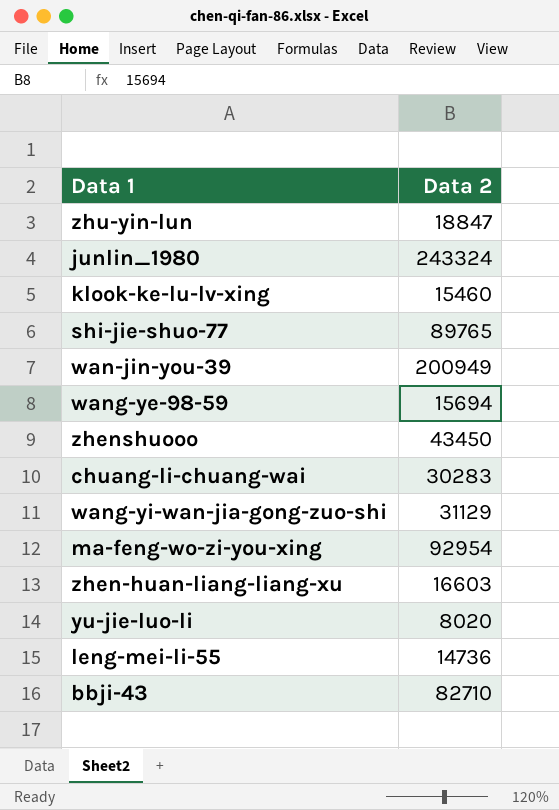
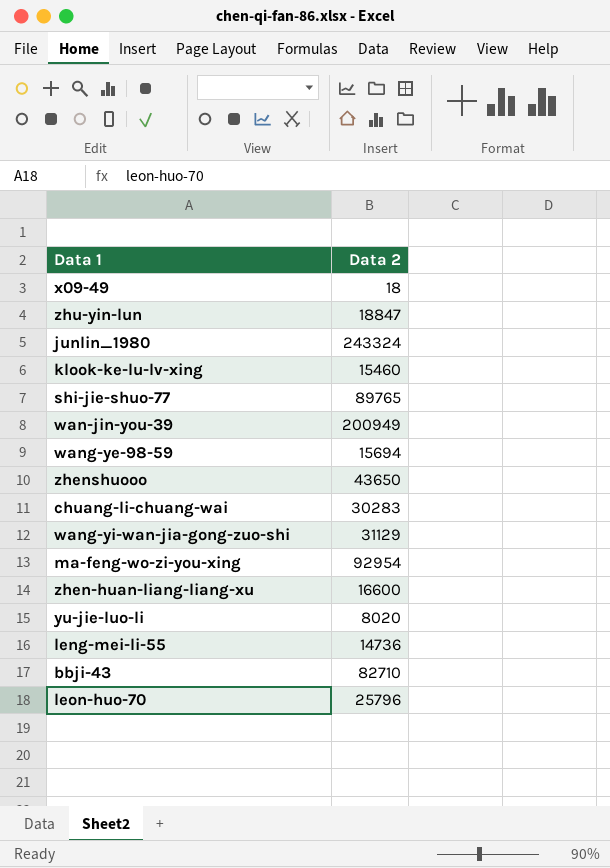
row x09-49: none -> 18
zhenshuooo | Data 2: 43450 -> 43650
zhen-huan-liang-liang-xu | Data 2: 16603 -> 16600
row leon-huo-70: none -> 25796

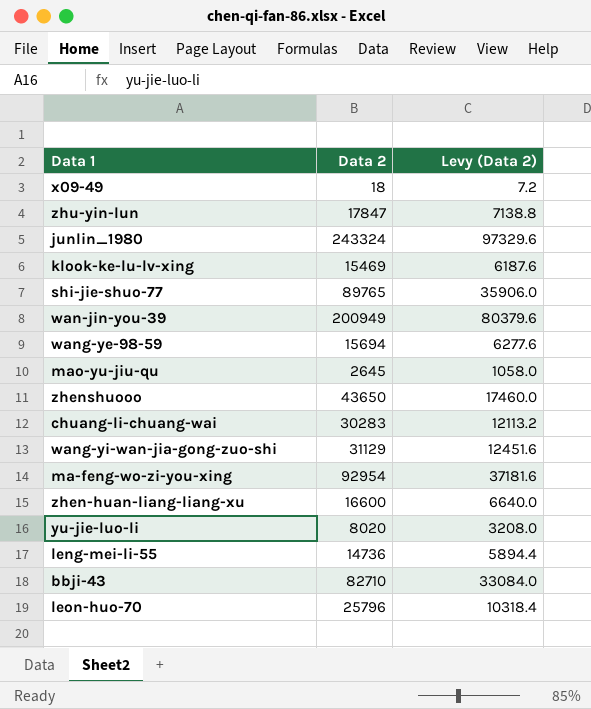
column Levy (Data 2) | formula: none -> [Data 2] * 0.4
zhu-yin-lun | Data 2: 18847 -> 17847
klook-ke-lu-lv-xing | Data 2: 15460 -> 15469
row mao-yu-jiu-qu: none -> 2645 | 1058.0

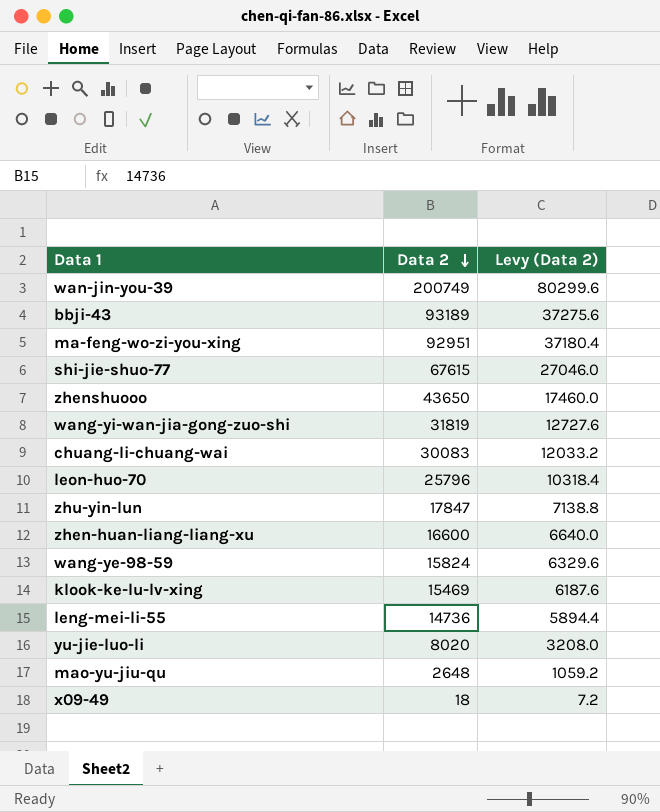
row order: none -> Data 2 descending
row junlin_1980: 243324 | 97329.6 -> none
wan-jin-you-39 | Data 2: 200949 -> 200749
wan-jin-you-39 | Levy (Data 2): 80379.6 -> 80299.6
bbji-43 | Data 2: 82710 -> 93189
bbji-43 | Levy (Data 2): 33084.0 -> 37275.6
ma-feng-wo-zi-you-xing | Data 2: 92954 -> 92951
ma-feng-wo-zi-you-xing | Levy (Data 2): 37181.6 -> 37180.4
shi-jie-shuo-77 | Data 2: 89765 -> 67615
shi-jie-shuo-77 | Levy (Data 2): 35906.0 -> 27046.0
wang-yi-wan-jia-gong-zuo-shi | Data 2: 31129 -> 31819
wang-yi-wan-jia-gong-zuo-shi | Levy (Data 2): 12451.6 -> 12727.6
chuang-li-chuang-wai | Data 2: 30283 -> 30083
chuang-li-chuang-wai | Levy (Data 2): 12113.2 -> 12033.2
wang-ye-98-59 | Data 2: 15694 -> 15824
wang-ye-98-59 | Levy (Data 2): 6277.6 -> 6329.6
mao-yu-jiu-qu | Data 2: 2645 -> 2648
mao-yu-jiu-qu | Levy (Data 2): 1058.0 -> 1059.2

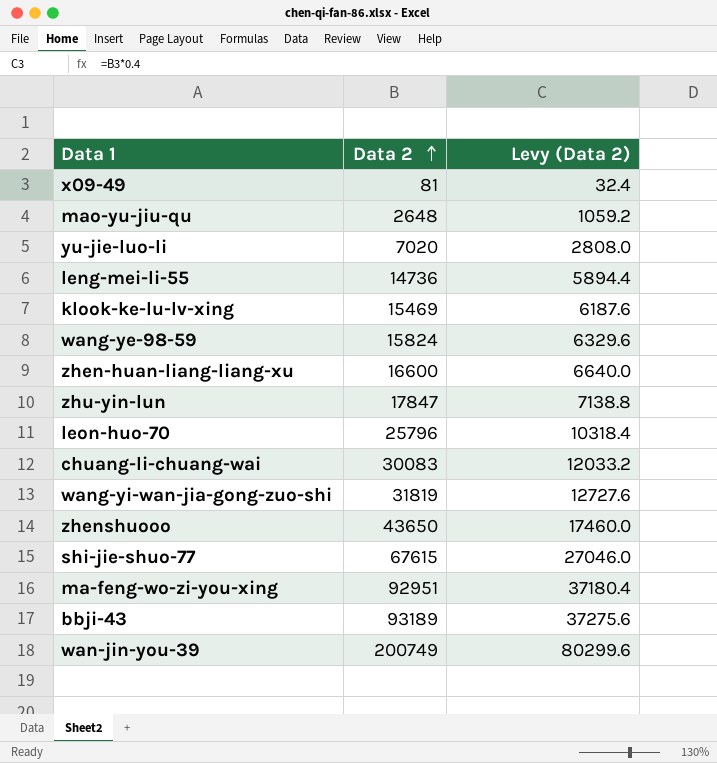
row order: Data 2 descending -> Data 2 ascending
x09-49 | Data 2: 18 -> 81
x09-49 | Levy (Data 2): 7.2 -> 32.4
yu-jie-luo-li | Data 2: 8020 -> 7020
yu-jie-luo-li | Levy (Data 2): 3208.0 -> 2808.0

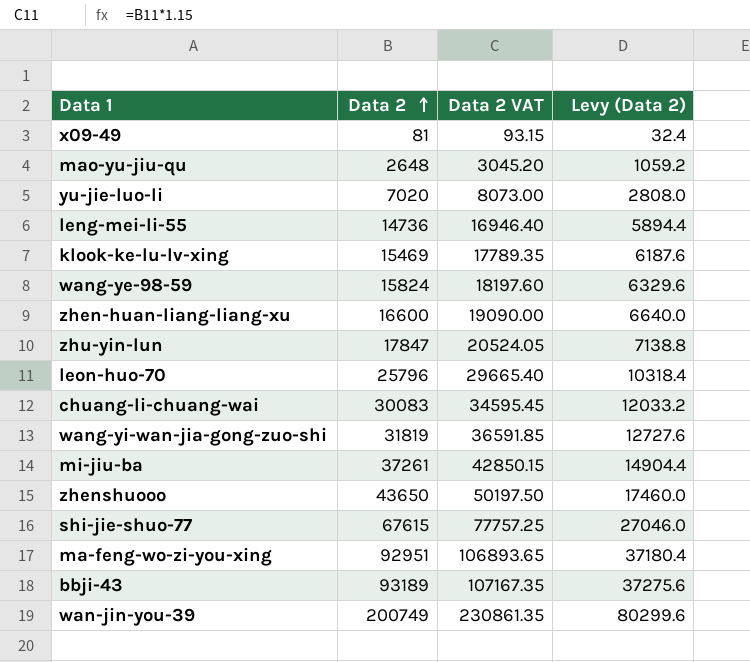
column Data 2 VAT | formula: none -> [Data 2] * 1.15
row mi-jiu-ba: none -> 37261 | 42850.15 | 14904.4

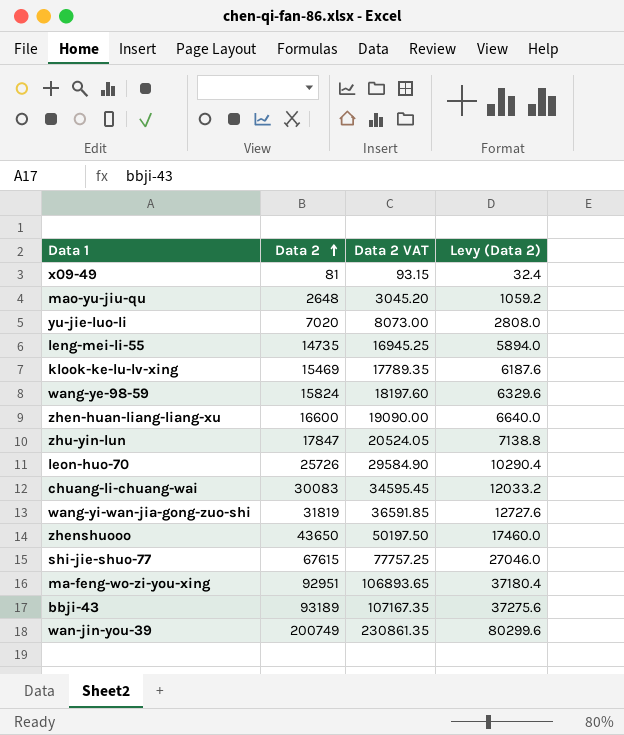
row mi-jiu-ba: 37261 | 42850.15 | 14904.4 -> none
leng-mei-li-55 | Data 2: 14736 -> 14735
leng-mei-li-55 | Data 2 VAT: 16946.40 -> 16945.25
leng-mei-li-55 | Levy (Data 2): 5894.4 -> 5894.0
leon-huo-70 | Data 2: 25796 -> 25726
leon-huo-70 | Data 2 VAT: 29665.40 -> 29584.90
leon-huo-70 | Levy (Data 2): 10318.4 -> 10290.4

